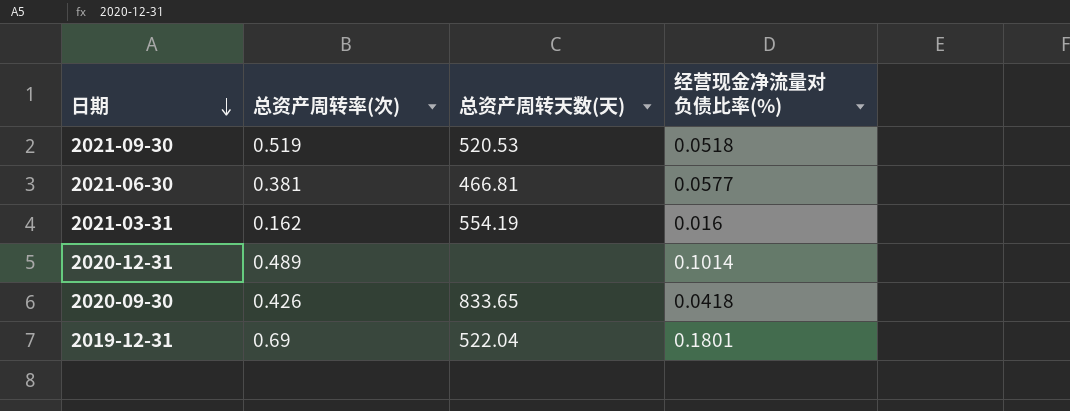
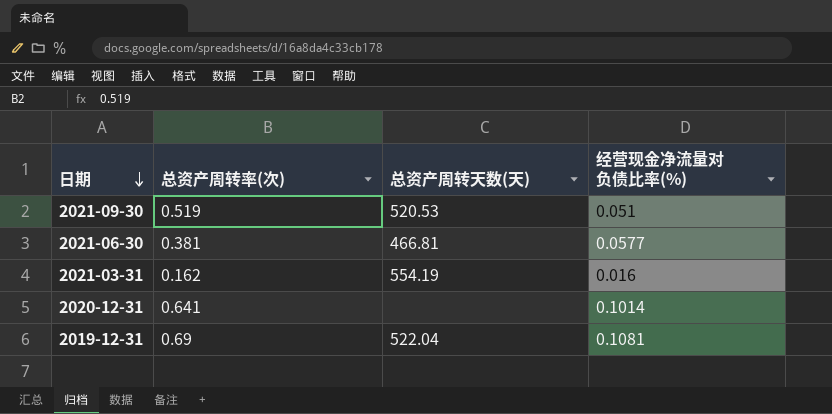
row 2020-09-30: 0.426 | 833.65 | 0.0418 -> none
2021-09-30 | 经营现金净流量对负债比率(%): 0.0518 -> 0.051
2020-12-31 | 总资产周转率(次): 0.489 -> 0.641
2019-12-31 | 经营现金净流量对负债比率(%): 0.1801 -> 0.1081

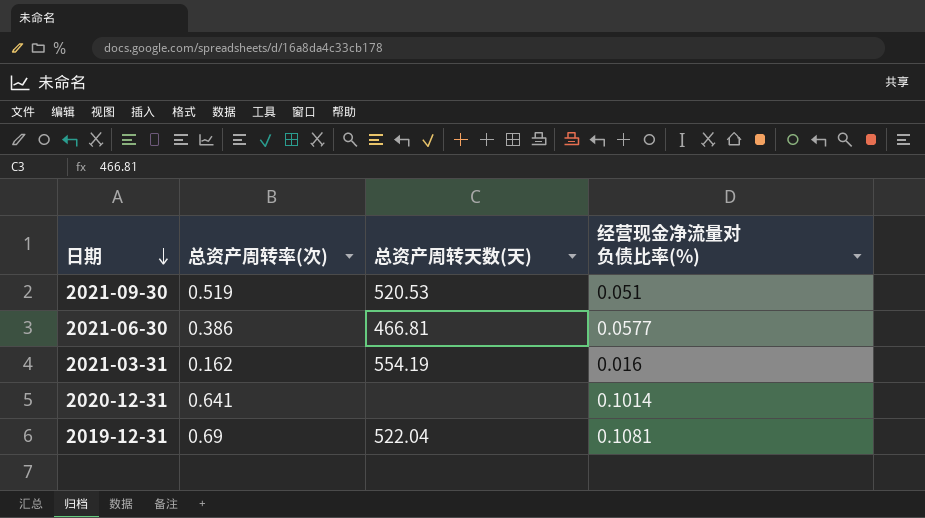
2021-06-30 | 总资产周转率(次): 0.381 -> 0.386

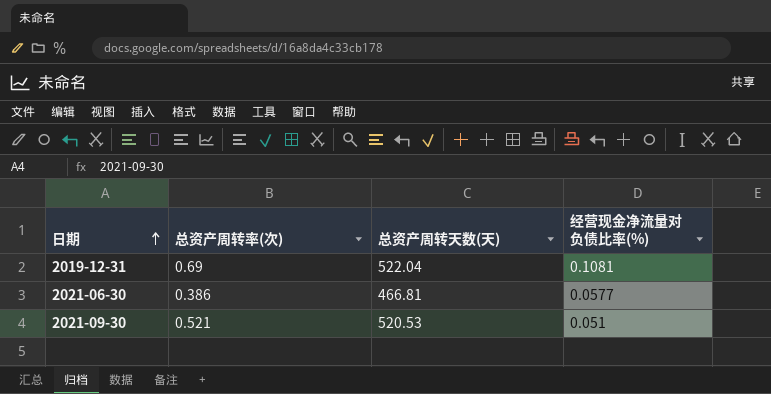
row order: 日期 descending -> 日期 ascending
row 2021-03-31: 0.162 | 554.19 | 0.016 -> none
row 2020-12-31: 0.641 | none | 0.1014 -> none
2021-09-30 | 总资产周转率(次): 0.519 -> 0.521

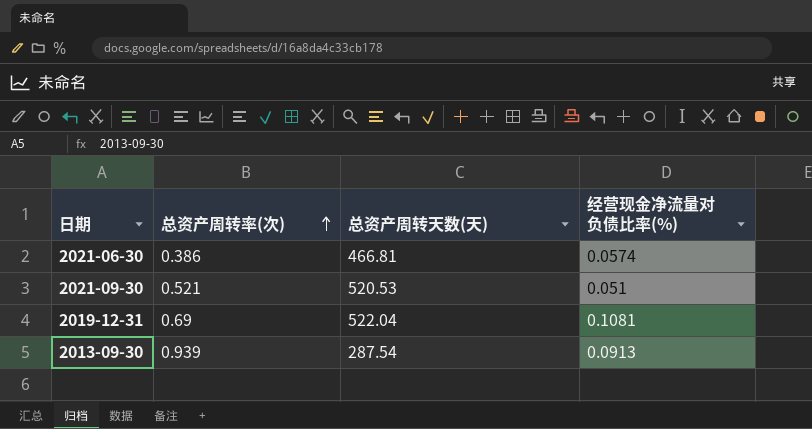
row order: 日期 ascending -> 总资产周转率(次) ascending
2021-06-30 | 经营现金净流量对负债比率(%): 0.0577 -> 0.0574
row 2013-09-30: none -> 0.939 | 287.54 | 0.0913

